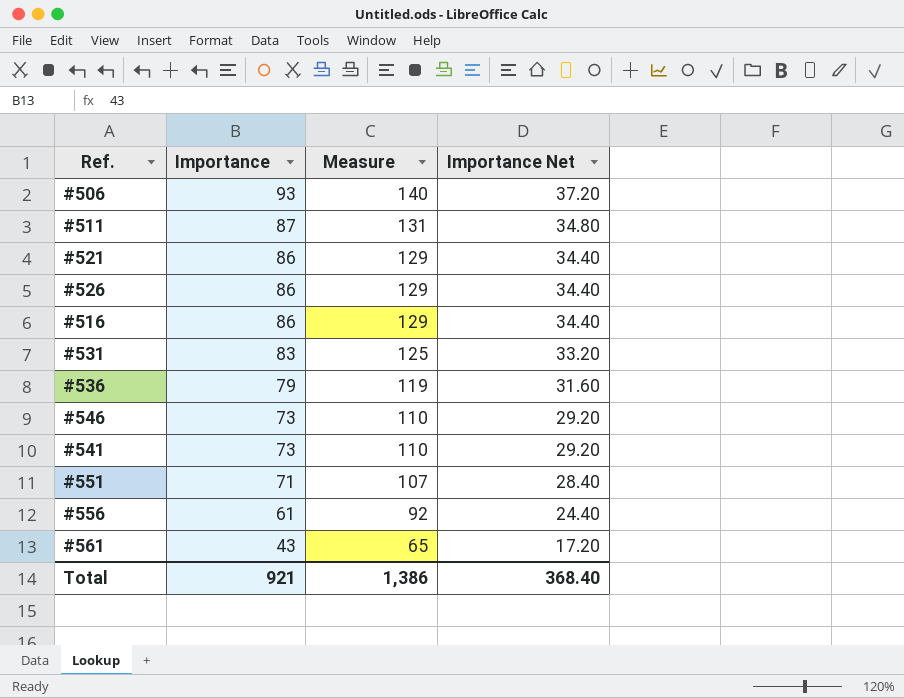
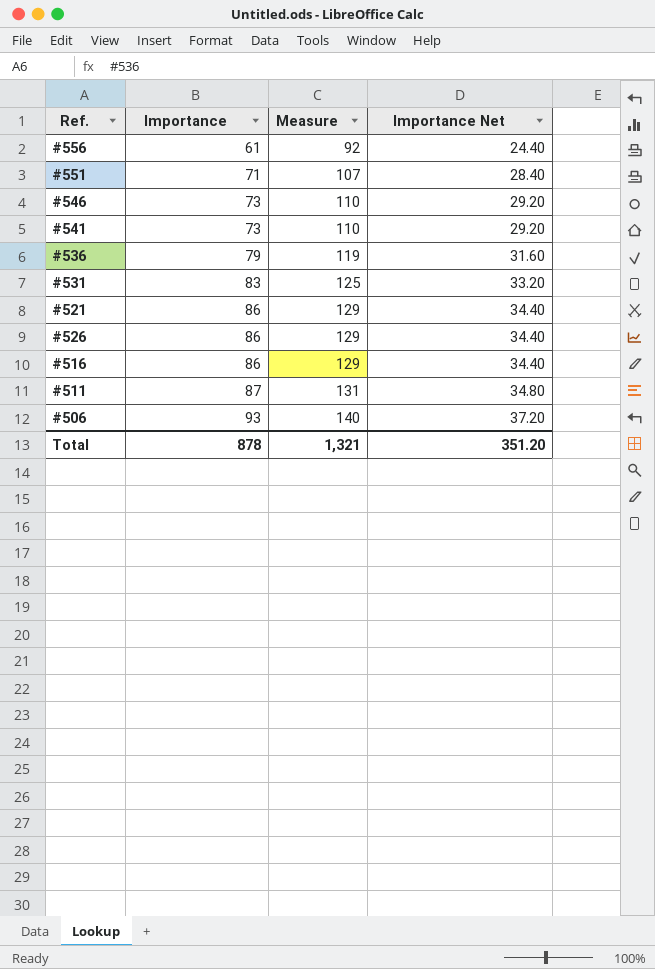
row order: Importance descending -> Importance ascending
row #561: 43 | 65 | 17.20 -> none
Total | Importance: 921 -> 878
Total | Measure: 1,386 -> 1,321
Total | Importance Net: 368.40 -> 351.20

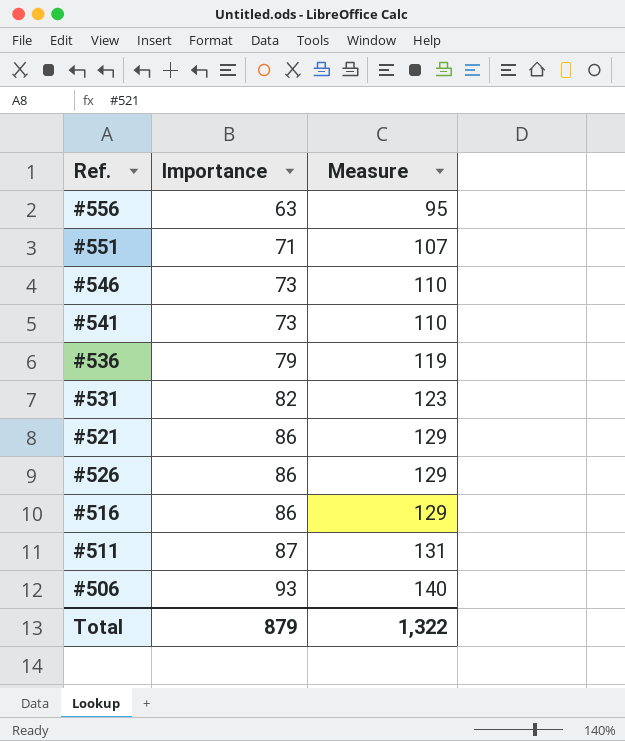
column Importance Net | formula: [Importance] * 0.4 -> none
#556 | Importance: 61 -> 63
#556 | Measure: 92 -> 95
#531 | Importance: 83 -> 82
#531 | Measure: 125 -> 123
Total | Importance: 878 -> 879
Total | Measure: 1,321 -> 1,322

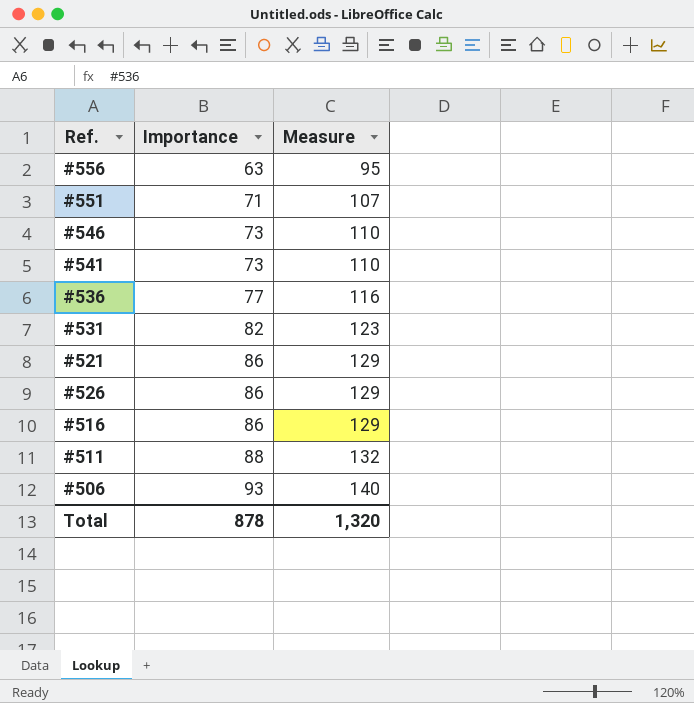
#536 | Importance: 79 -> 77
#536 | Measure: 119 -> 116
#511 | Importance: 87 -> 88
#511 | Measure: 131 -> 132
Total | Importance: 879 -> 878
Total | Measure: 1,322 -> 1,320

